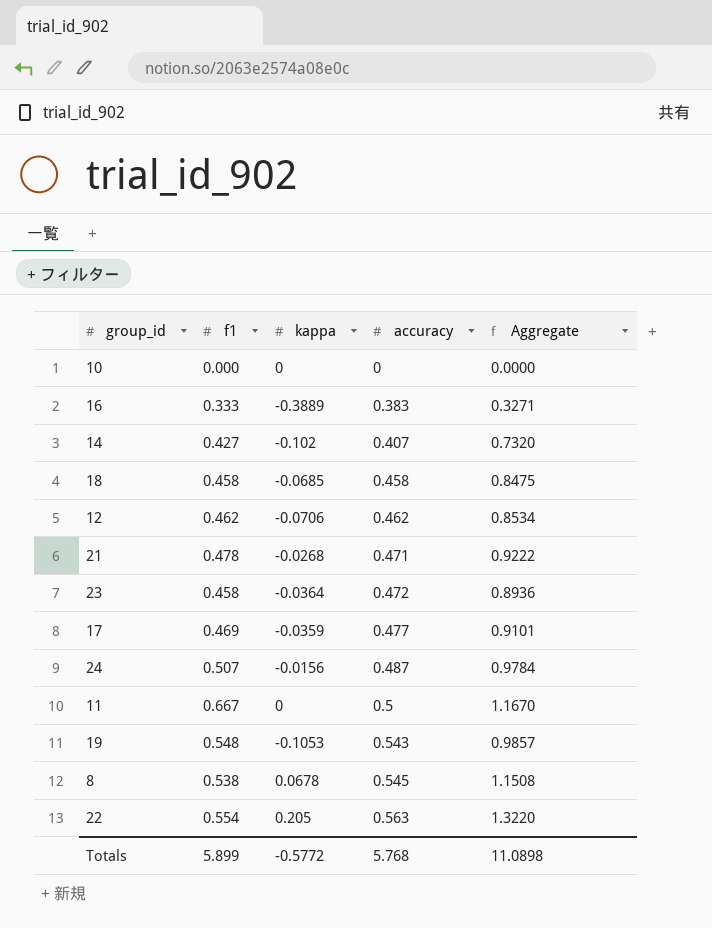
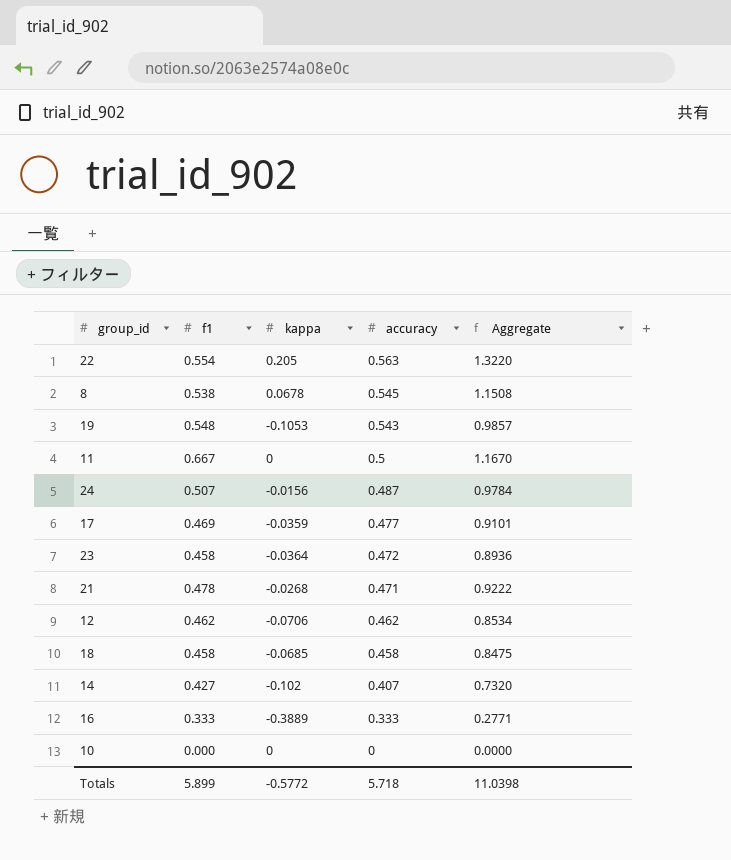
row order: accuracy ascending -> accuracy descending
16 | accuracy: 0.383 -> 0.333
16 | Aggregate: 0.3271 -> 0.2771
Totals | accuracy: 5.768 -> 5.718
Totals | Aggregate: 11.0898 -> 11.0398

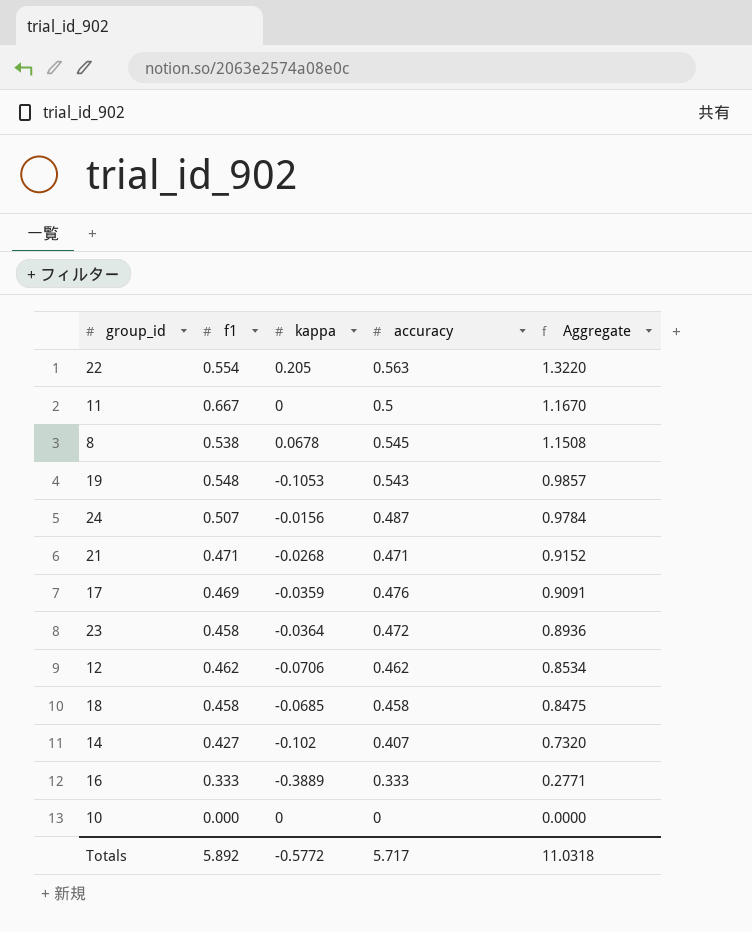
row order: accuracy descending -> Aggregate descending
21 | f1: 0.478 -> 0.471
21 | Aggregate: 0.9222 -> 0.9152
17 | accuracy: 0.477 -> 0.476
17 | Aggregate: 0.9101 -> 0.9091
Totals | f1: 5.899 -> 5.892
Totals | accuracy: 5.718 -> 5.717
Totals | Aggregate: 11.0398 -> 11.0318

